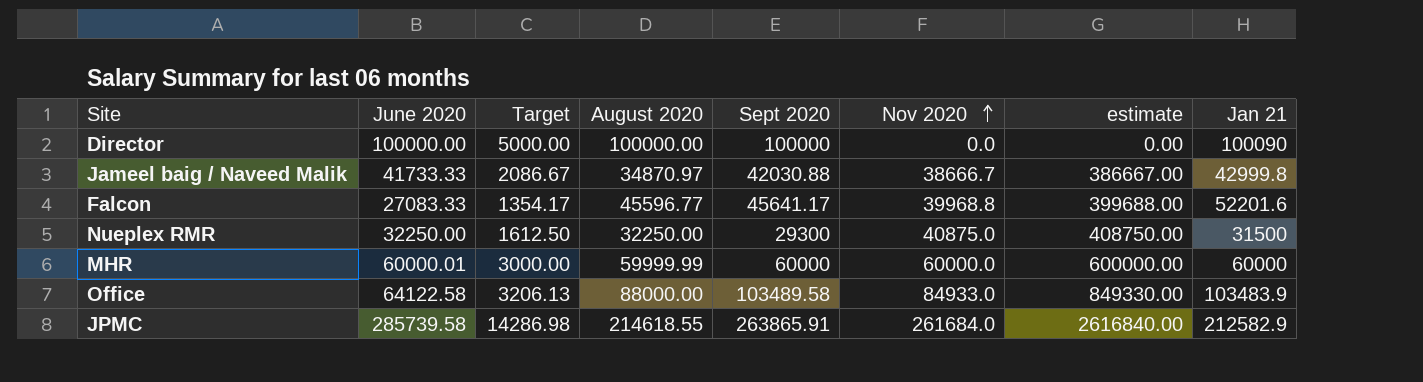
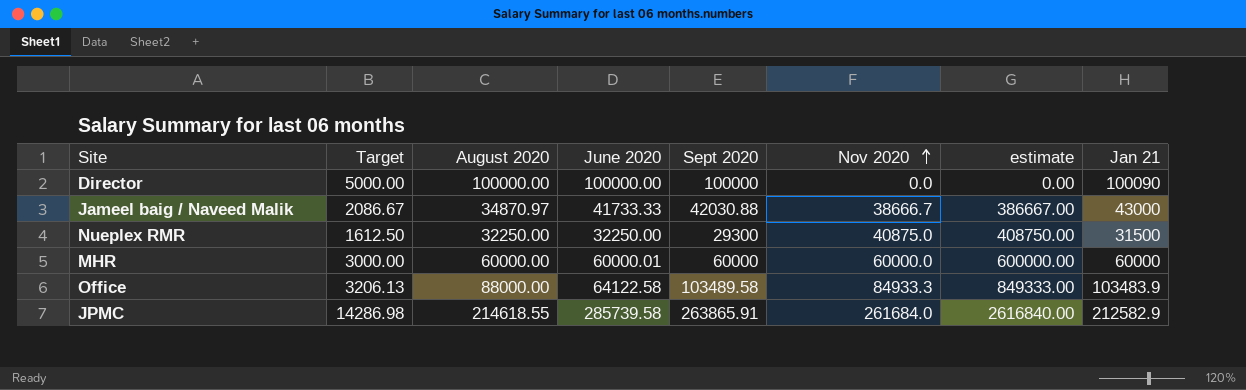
column June 2020 | position: 2 -> 4
row Falcon: 27083.33 | 1354.17 | 45596.77 | 45641.17 | 39968.8 | 399688.00 | 52201.6 -> none
Jameel baig / Naveed Malik | Jan 21: 42999.8 -> 43000
MHR | August 2020: 59999.99 -> 60000.00
Office | Nov 2020: 84933.0 -> 84933.3
Office | estimate: 849330.00 -> 849333.00

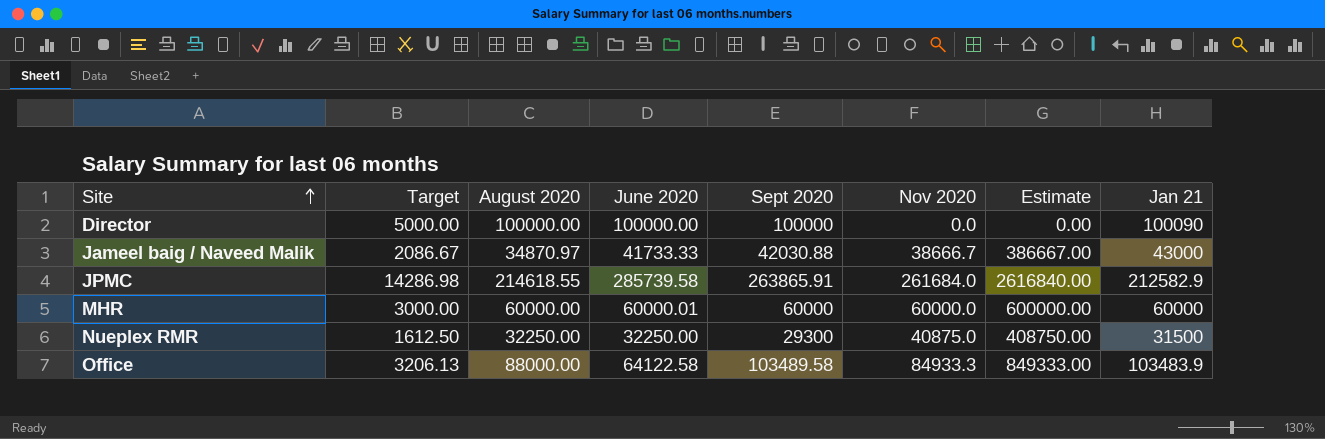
row order: Nov 2020 ascending -> Site ascending
column name: estimate -> Estimate

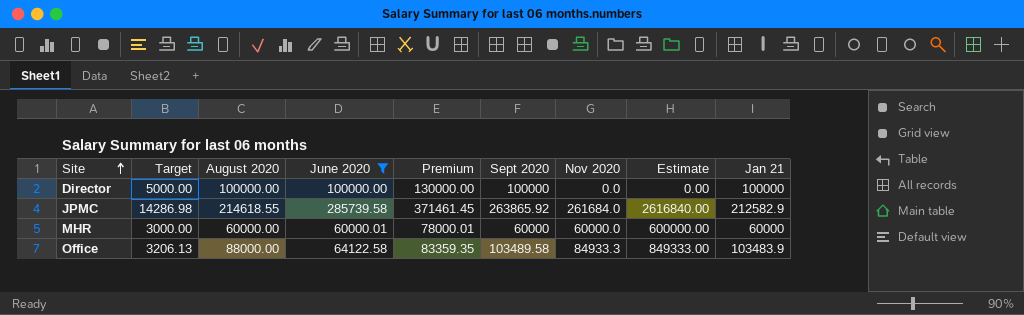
filter: none -> June 2020 >= 60000.01
column Premium | formula: none -> [June 2020] * 1.3
Director | Jan 21: 100090 -> 100000
JPMC | Sept 2020: 263865.91 -> 263865.92

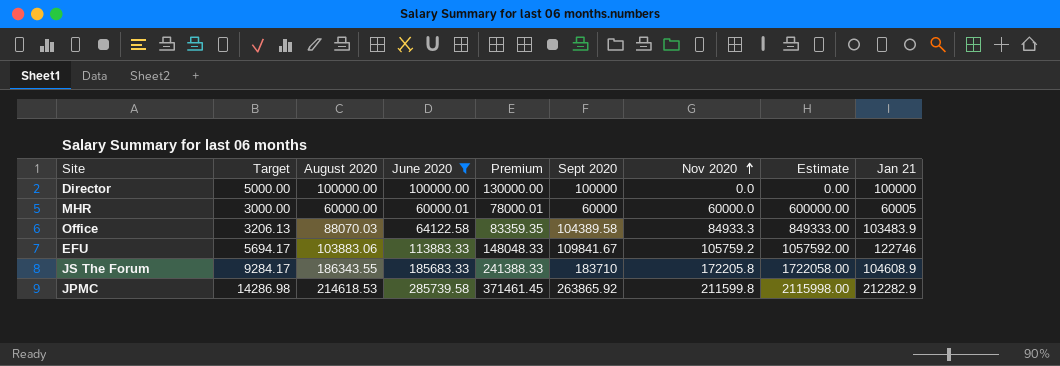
row order: Site ascending -> Nov 2020 ascending
MHR | Jan 21: 60000 -> 60005
Office | August 2020: 88000.00 -> 88070.03
Office | Sept 2020: 103489.58 -> 104389.58
row EFU: none -> 5694.17 | 103883.06 | 113883.33 | 148048.33 | 109841.67 | 105759.2 | 1057592.00 | 122746
row JS The Forum: none -> 9284.17 | 186343.55 | 185683.33 | 241388.33 | 183710 | 172205.8 | 1722058.00 | 104608.9
JPMC | August 2020: 214618.55 -> 214618.53
JPMC | Nov 2020: 261684.0 -> 211599.8
JPMC | Estimate: 2616840.00 -> 2115998.00
JPMC | Jan 21: 212582.9 -> 212282.9

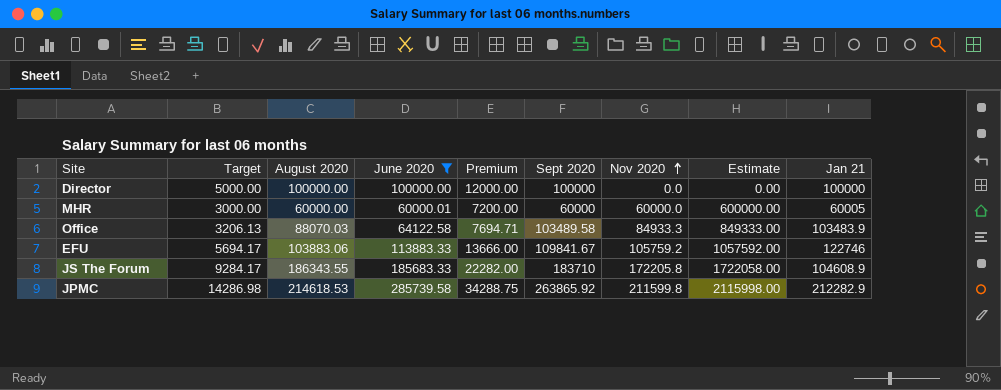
column Premium | formula: [June 2020] * 1.3 -> [June 2020] * 0.12
Office | Sept 2020: 104389.58 -> 103489.58

